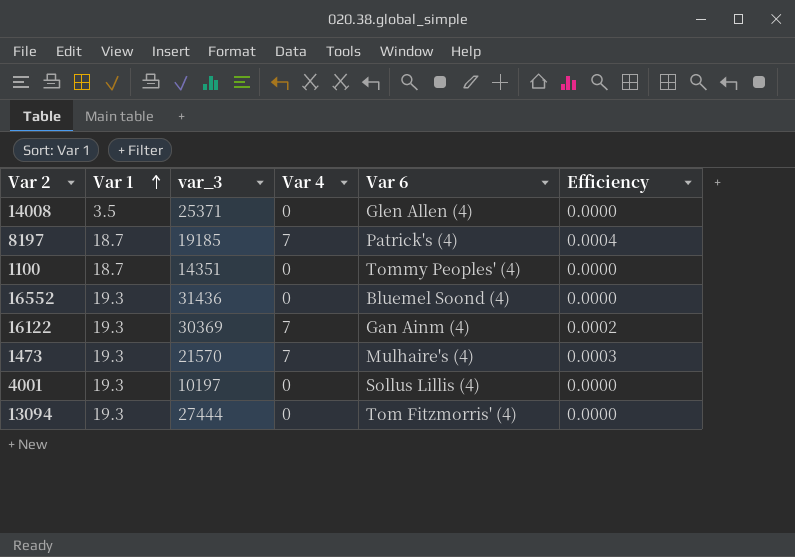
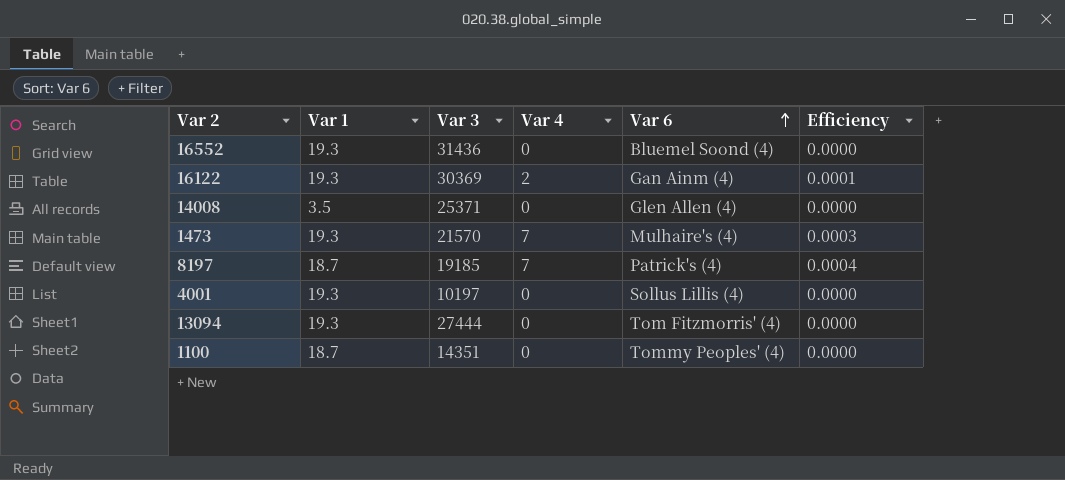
row order: Var 1 ascending -> Var 6 ascending
column name: var_3 -> Var 3
16122 | Var 4: 7 -> 2
16122 | Efficiency: 0.0002 -> 0.0001

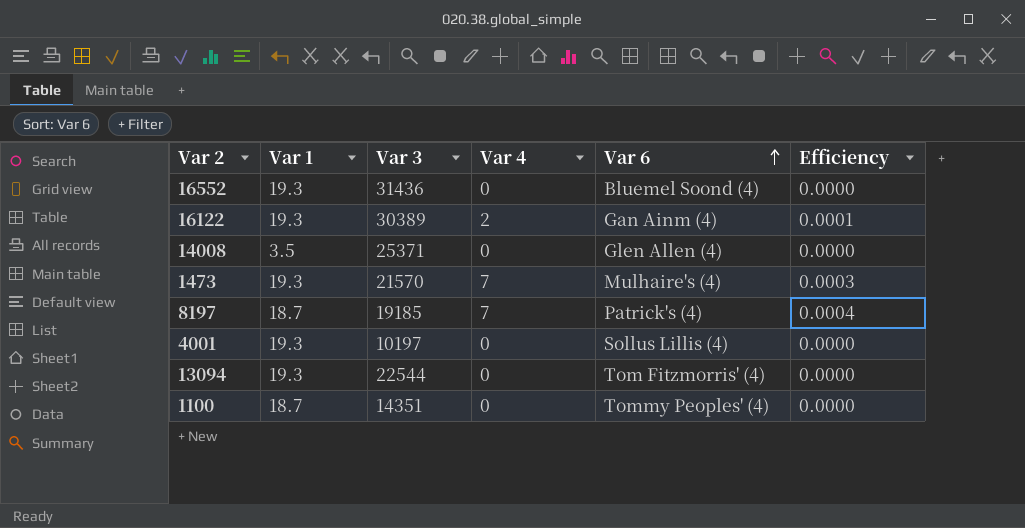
16122 | Var 3: 30369 -> 30389
13094 | Var 3: 27444 -> 22544

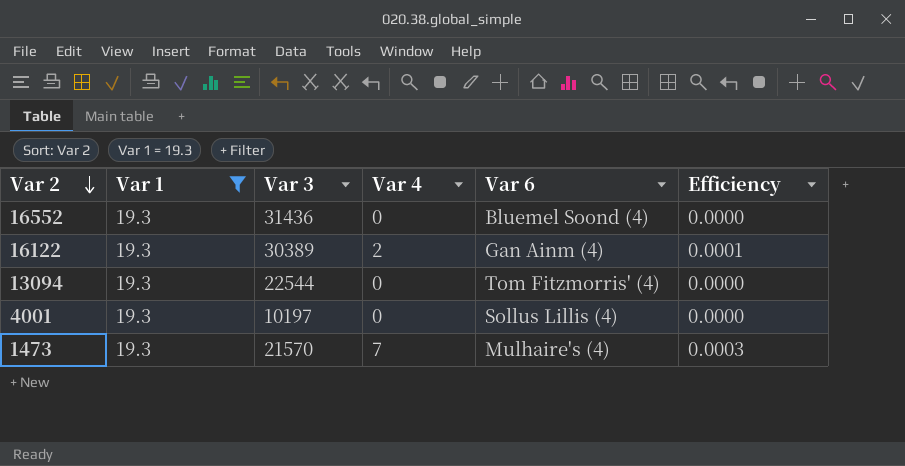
filter: none -> Var 1 = 19.3
row order: Var 6 ascending -> Var 2 descending

